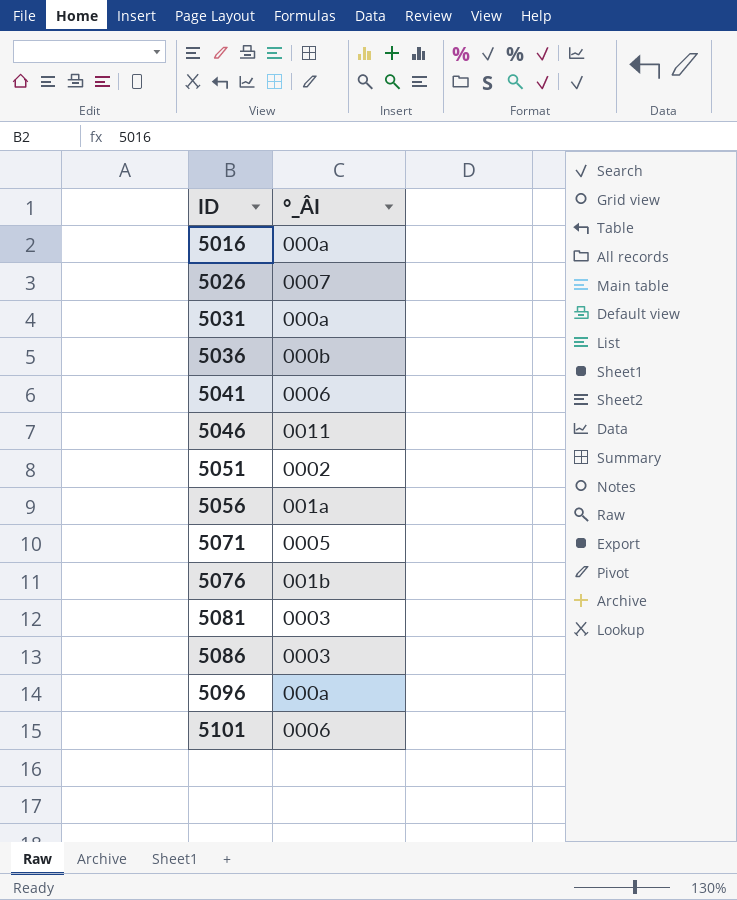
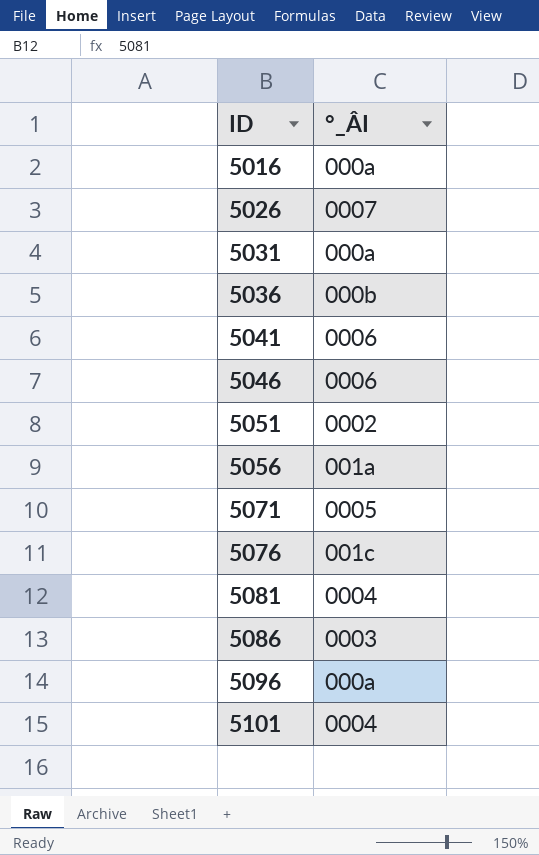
5046 | °_ÂI: 0011 -> 0006
5076 | °_ÂI: 001b -> 001c
5081 | °_ÂI: 0003 -> 0004
5101 | °_ÂI: 0006 -> 0004

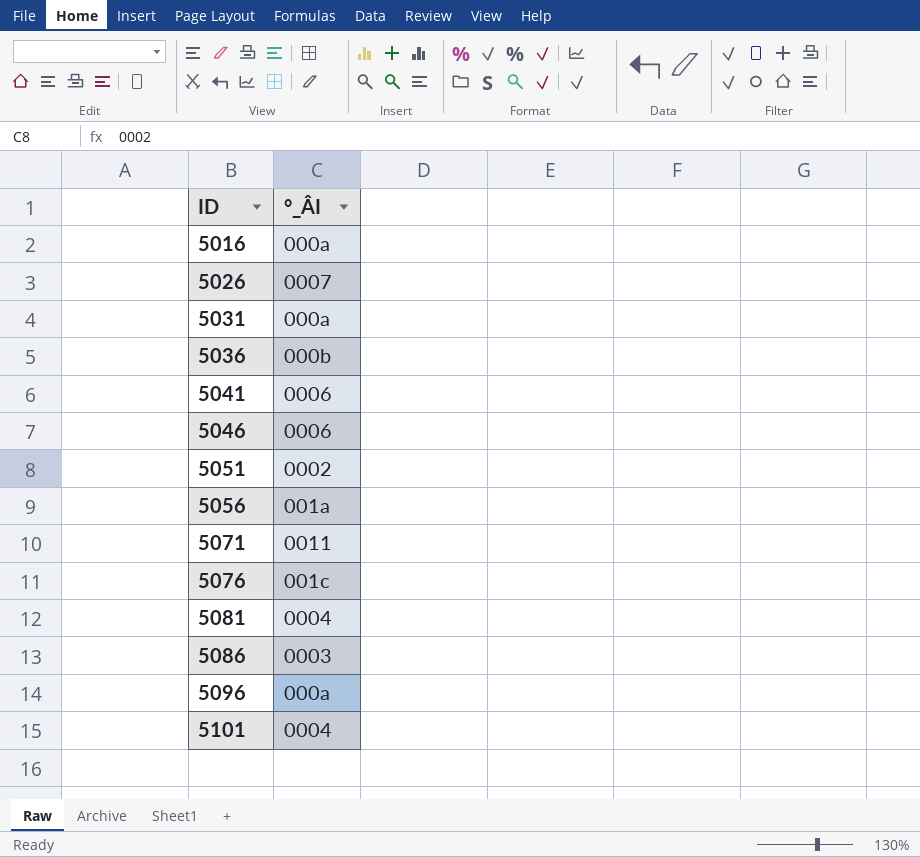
5071 | °_ÂI: 0005 -> 0011

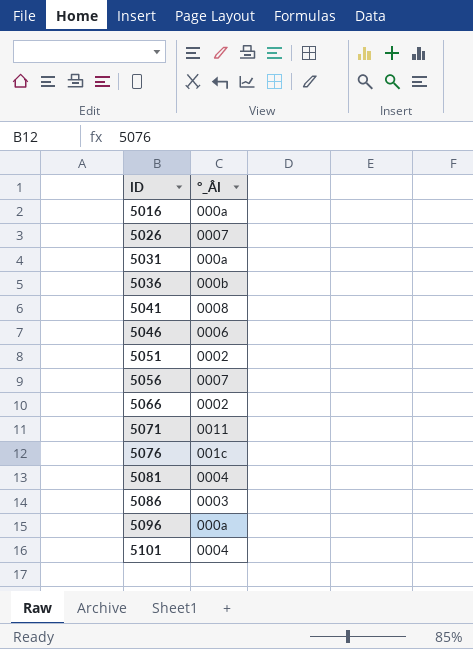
5041 | °_ÂI: 0006 -> 0008
5056 | °_ÂI: 001a -> 0007
row 5066: none -> 0002

